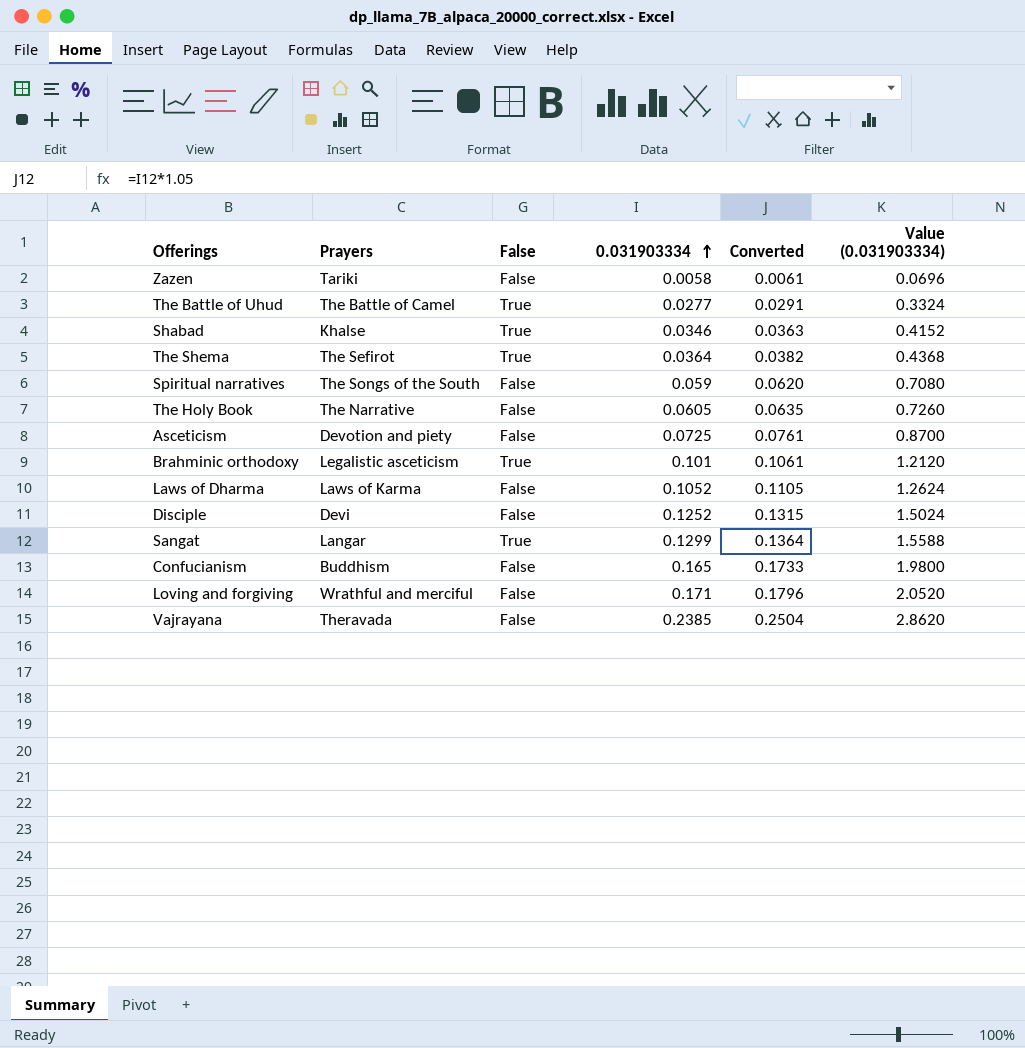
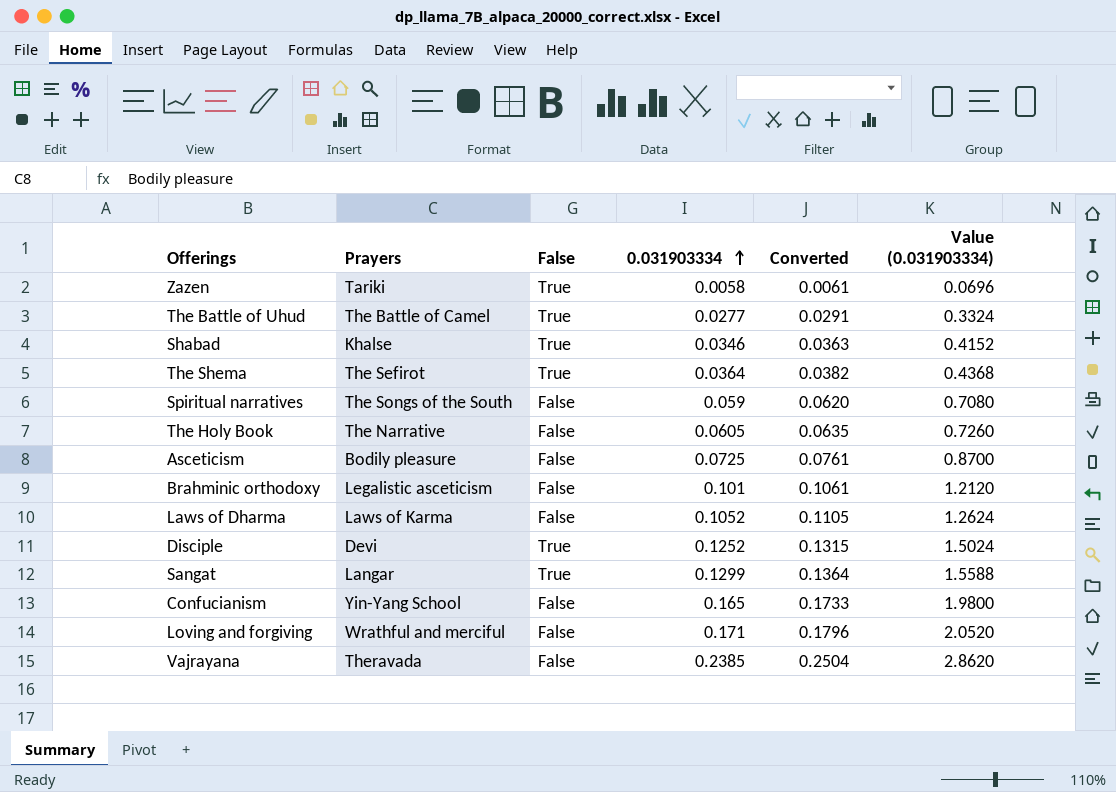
Zazen | False: False -> True
Asceticism | Prayers: Devotion and piety -> Bodily pleasure
Brahminic orthodoxy | False: True -> False
Disciple | False: False -> True
Confucianism | Prayers: Buddhism -> Yin-Yang School

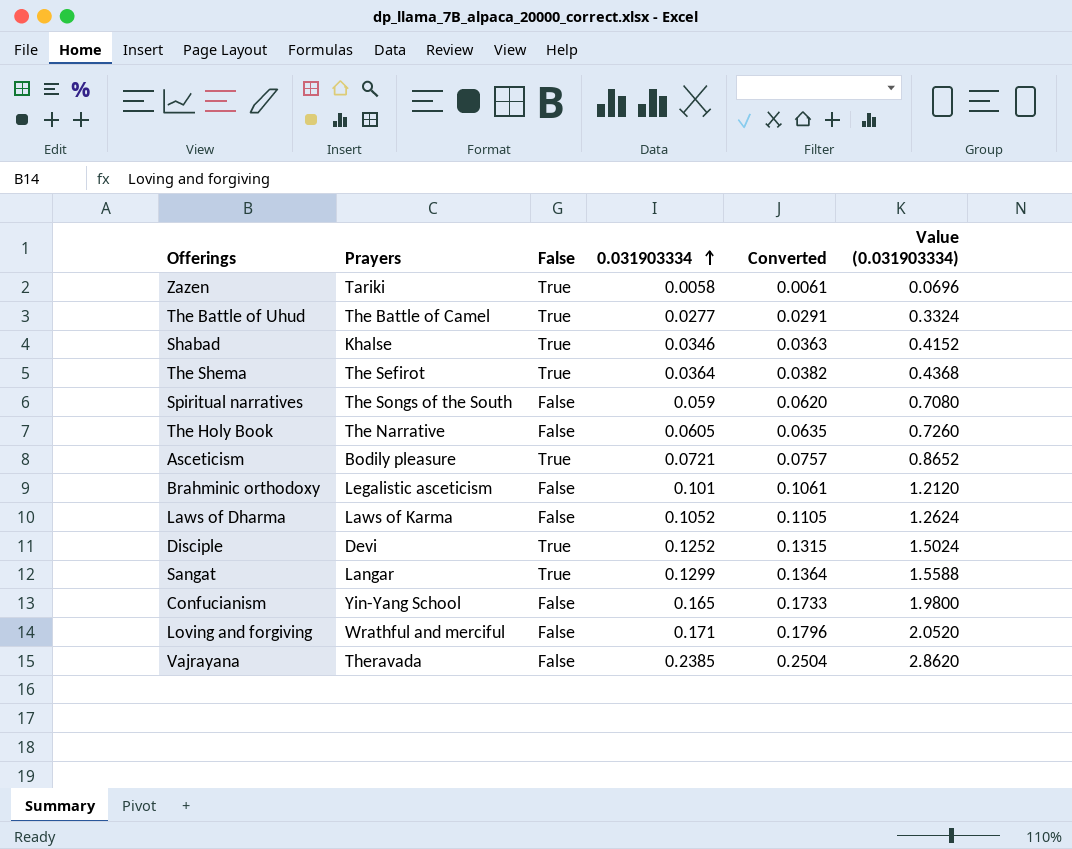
Asceticism | False: False -> True
Asceticism | 0.031903334: 0.0725 -> 0.0721
Asceticism | Converted: 0.0761 -> 0.0757
Asceticism | Value (0.031903334): 0.8700 -> 0.8652

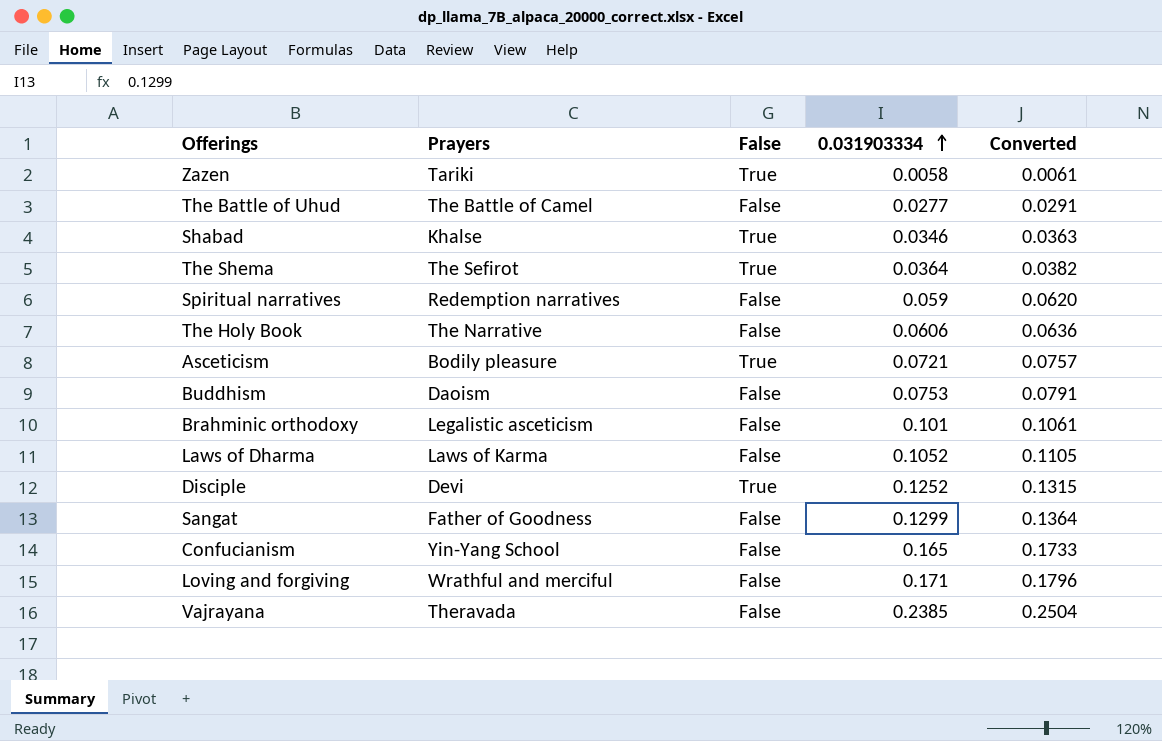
column Value (0.031903334) | formula: [0.031903334] * 12 -> none
The Battle of Uhud | False: True -> False
Spiritual narratives | Prayers: The Songs of the South -> Redemption narratives
The Holy Book | 0.031903334: 0.0605 -> 0.0606
The Holy Book | Converted: 0.0635 -> 0.0636
row Buddhism: none -> Daoism | False | 0.0753 | 0.0791
Sangat | Prayers: Langar -> Father of Goodness
Sangat | False: True -> False

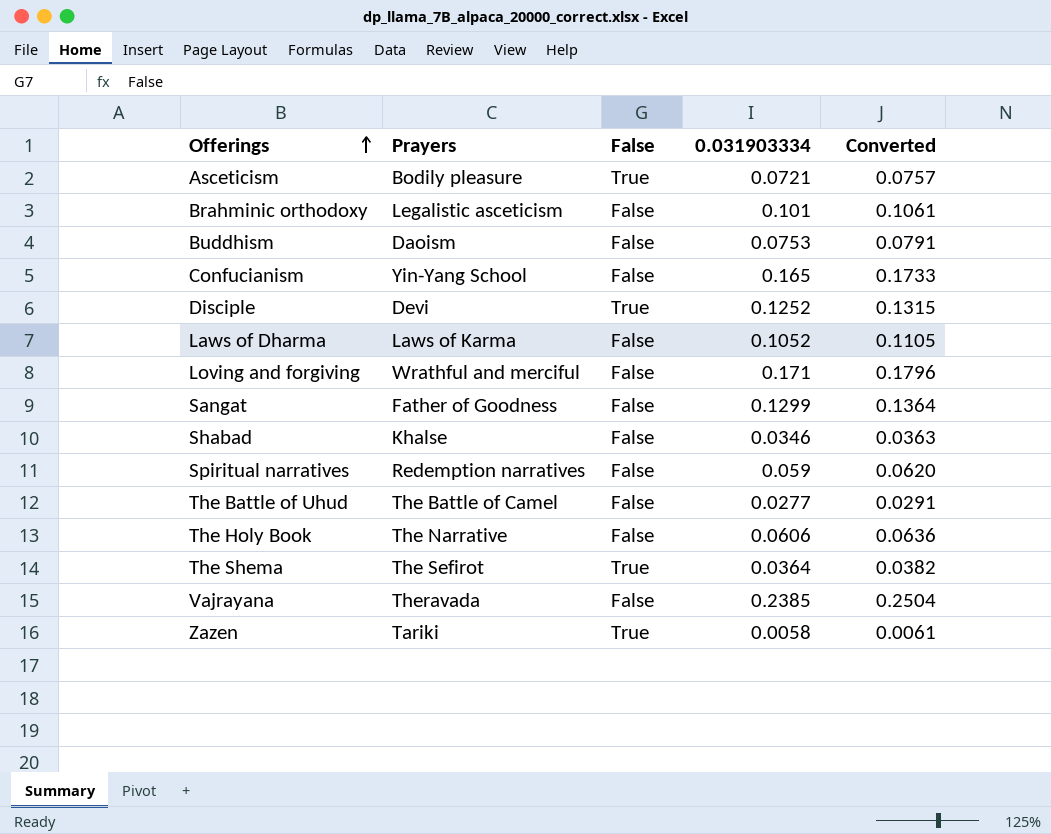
row order: 0.031903334 ascending -> Offerings ascending
Shabad | False: True -> False

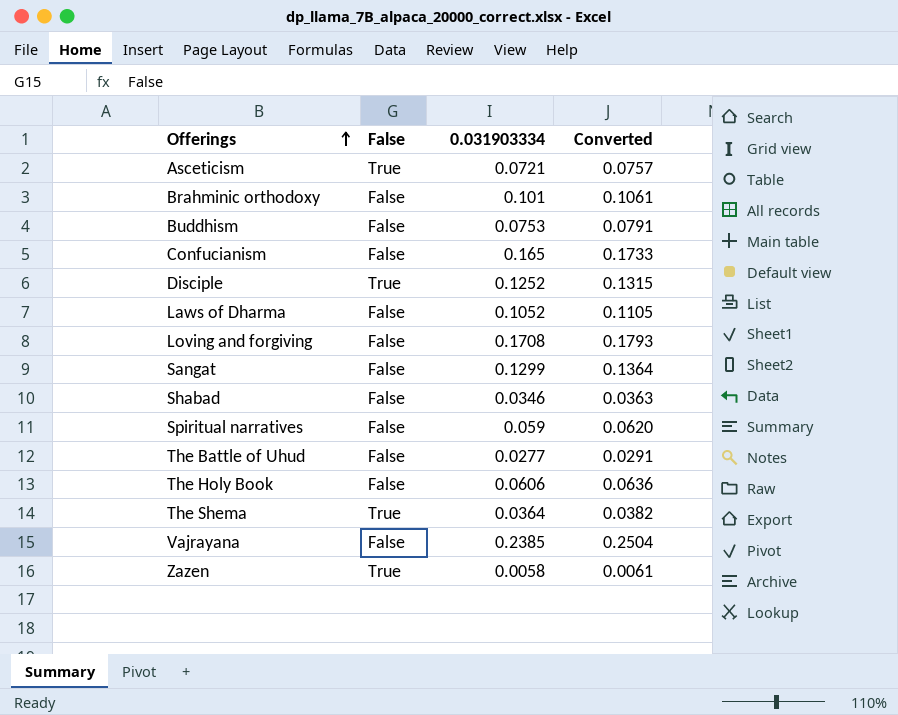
column Prayers | position: 2 -> none
Loving and forgiving | 0.031903334: 0.171 -> 0.1708
Loving and forgiving | Converted: 0.1796 -> 0.1793

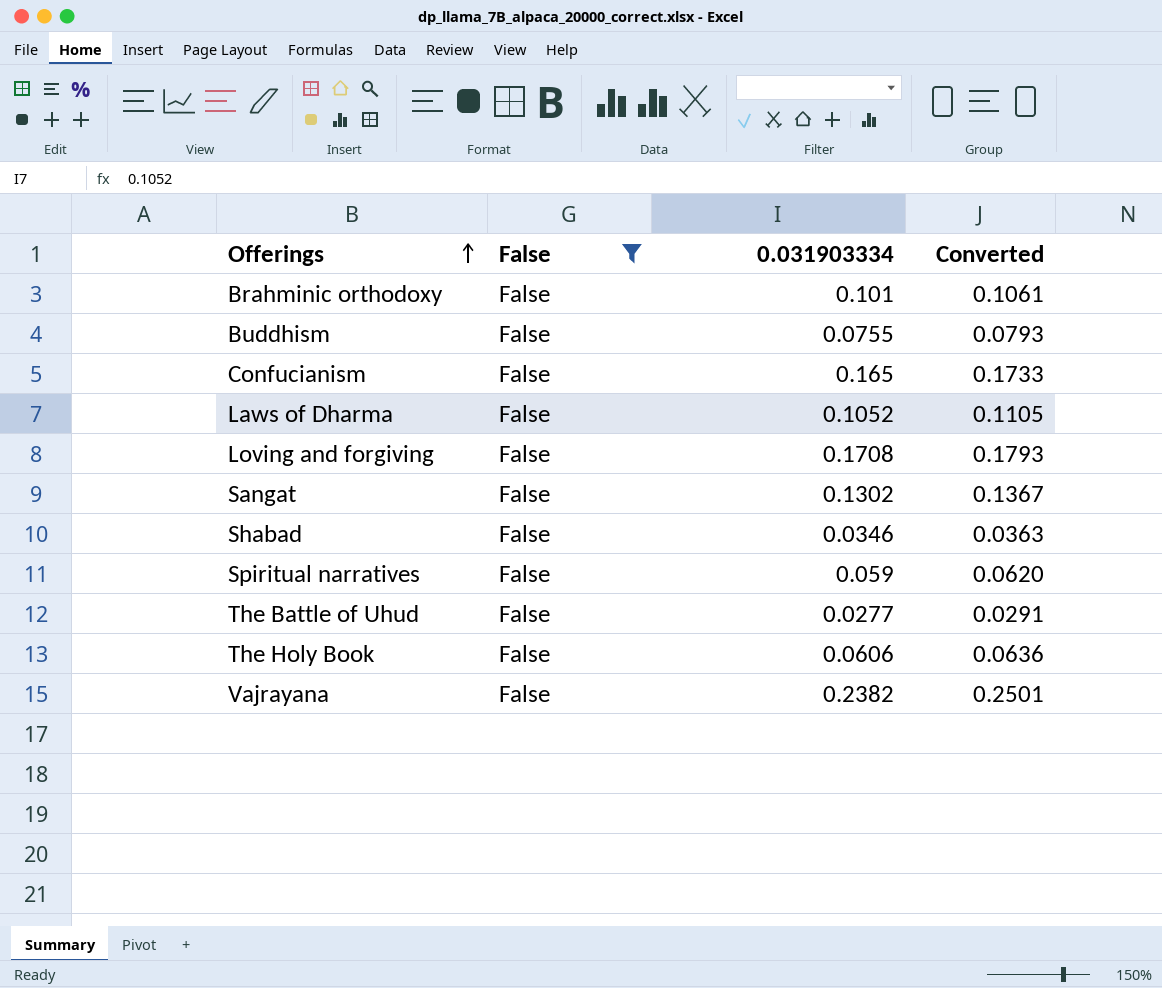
filter: none -> False = False
Buddhism | 0.031903334: 0.0753 -> 0.0755
Buddhism | Converted: 0.0791 -> 0.0793
Sangat | 0.031903334: 0.1299 -> 0.1302
Sangat | Converted: 0.1364 -> 0.1367
Vajrayana | 0.031903334: 0.2385 -> 0.2382
Vajrayana | Converted: 0.2504 -> 0.2501

